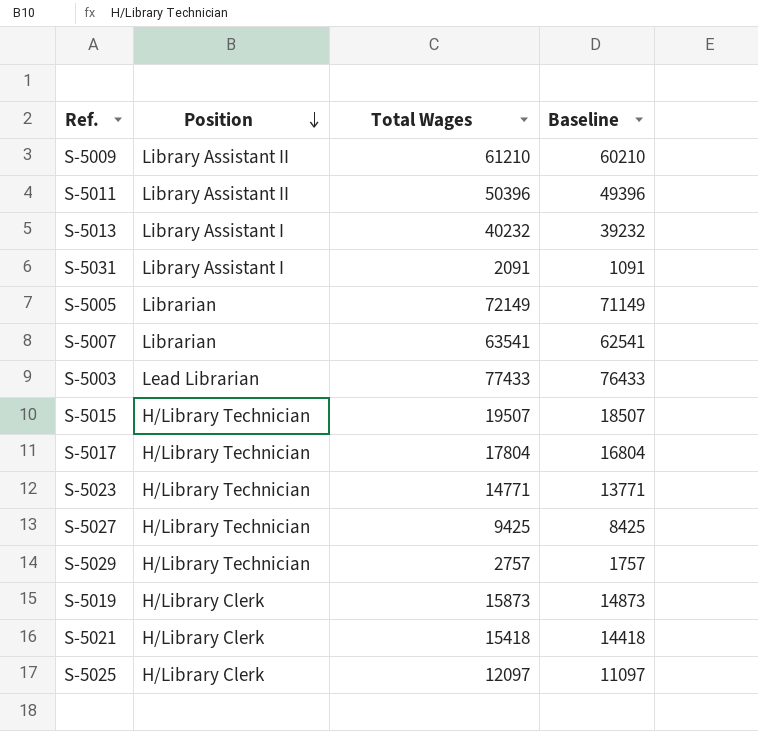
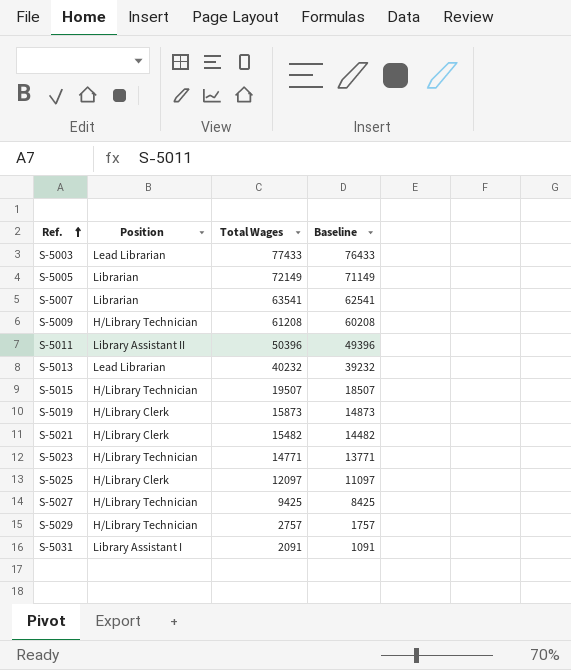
row order: Position descending -> Ref. ascending
row S-5017: H/Library Technician | 17804 | 16804 -> none
S-5009 | Position: Library Assistant II -> H/Library Technician
S-5009 | Total Wages: 61210 -> 61208
S-5009 | Baseline: 60210 -> 60208
S-5013 | Position: Library Assistant I -> Lead Librarian
S-5021 | Total Wages: 15418 -> 15482
S-5021 | Baseline: 14418 -> 14482

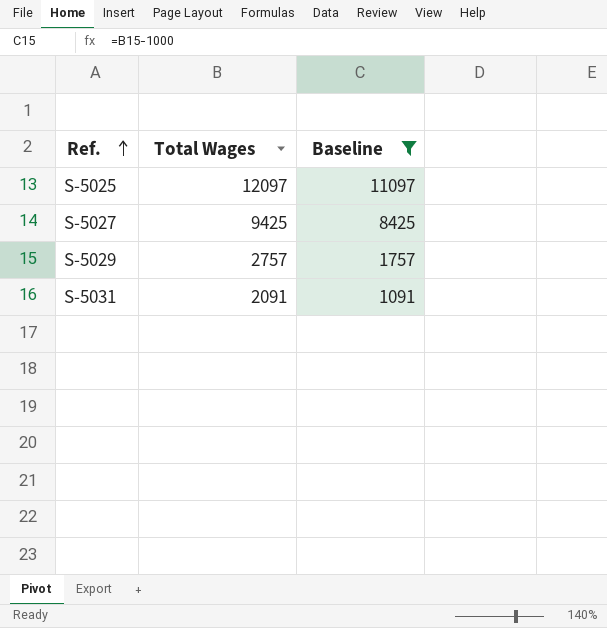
filter: none -> Baseline <= 11097
column Position | position: 2 -> none

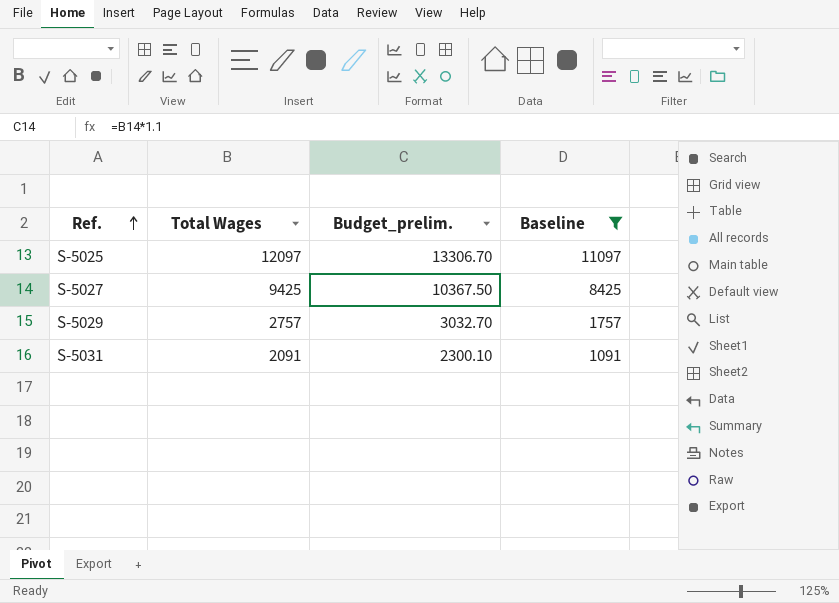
column Budget_prelim. | formula: none -> [Total Wages] * 1.1

